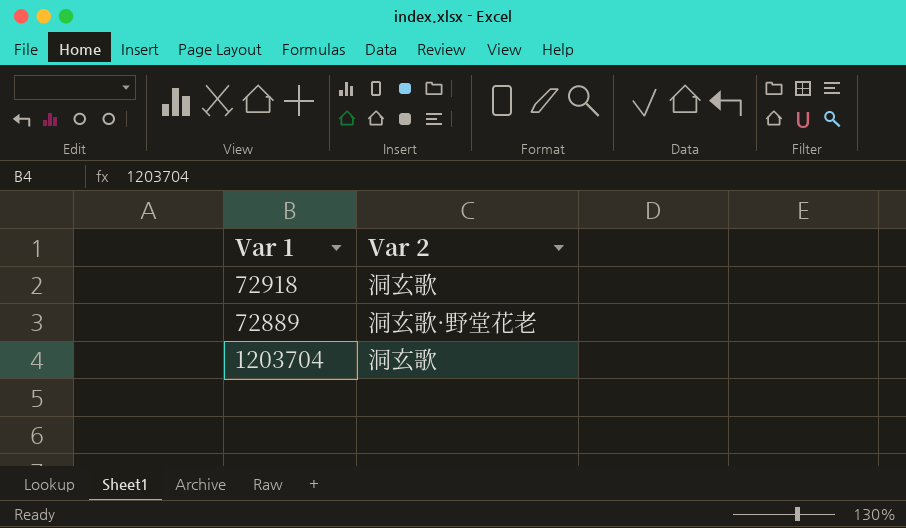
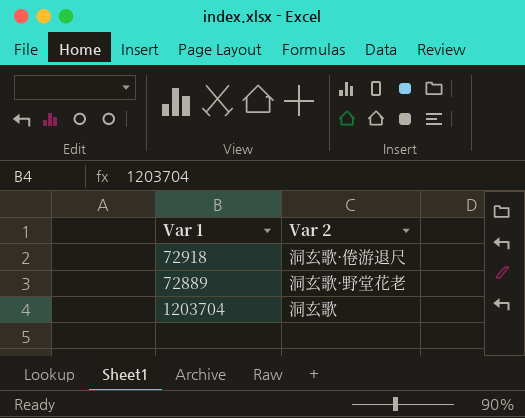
72918 | Var 2: 洞玄歌 -> 洞玄歌·倦游退尺

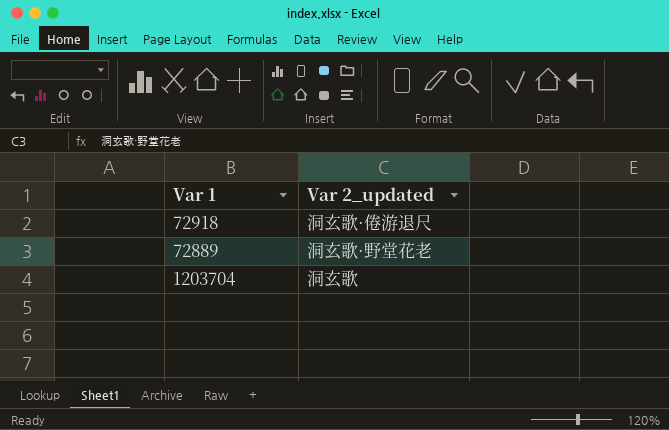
column name: Var 2 -> Var 2_updated

